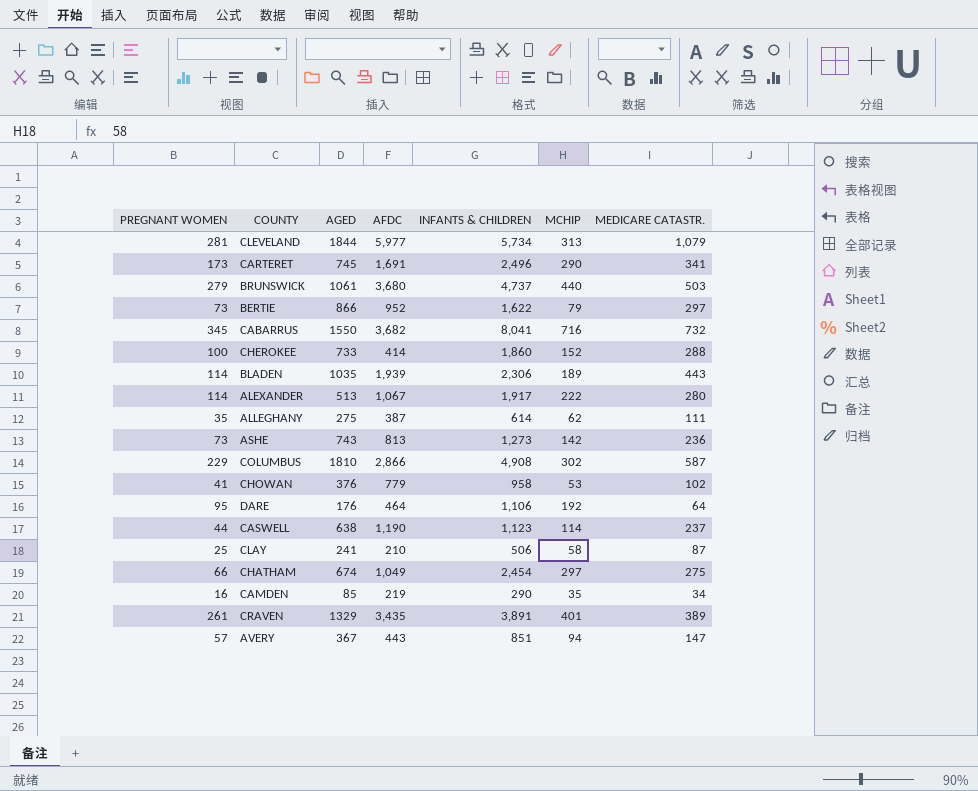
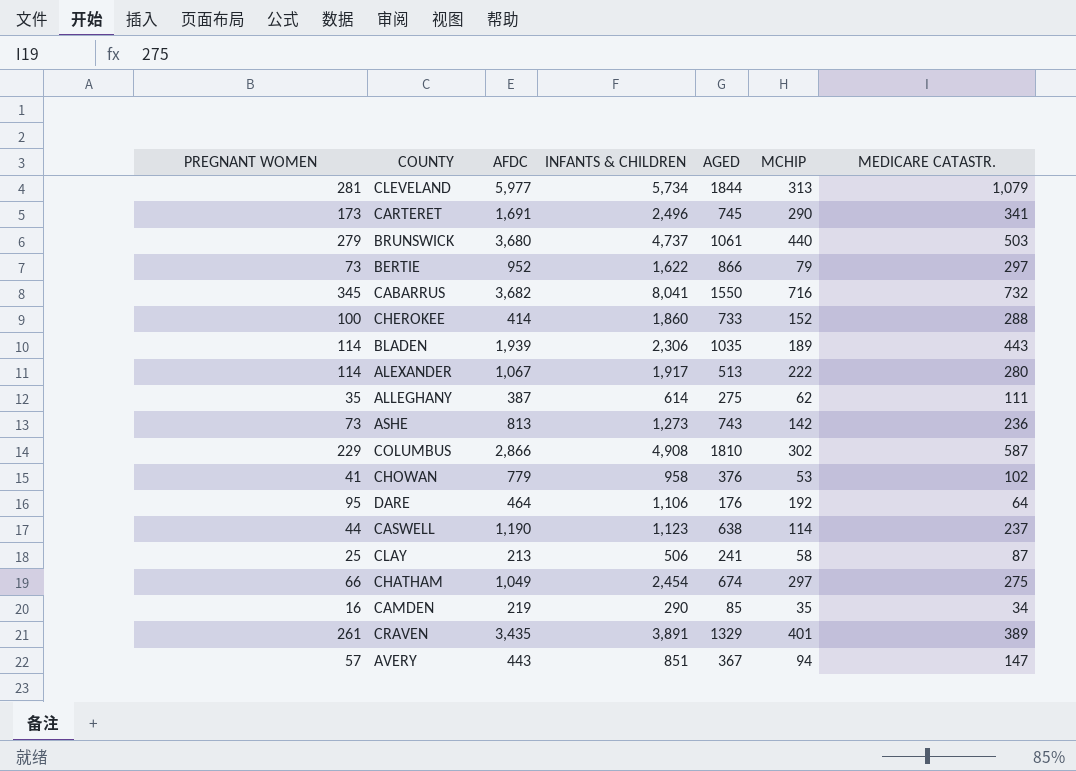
column AGED | position: 3 -> 5
CLAY | AFDC: 210 -> 213

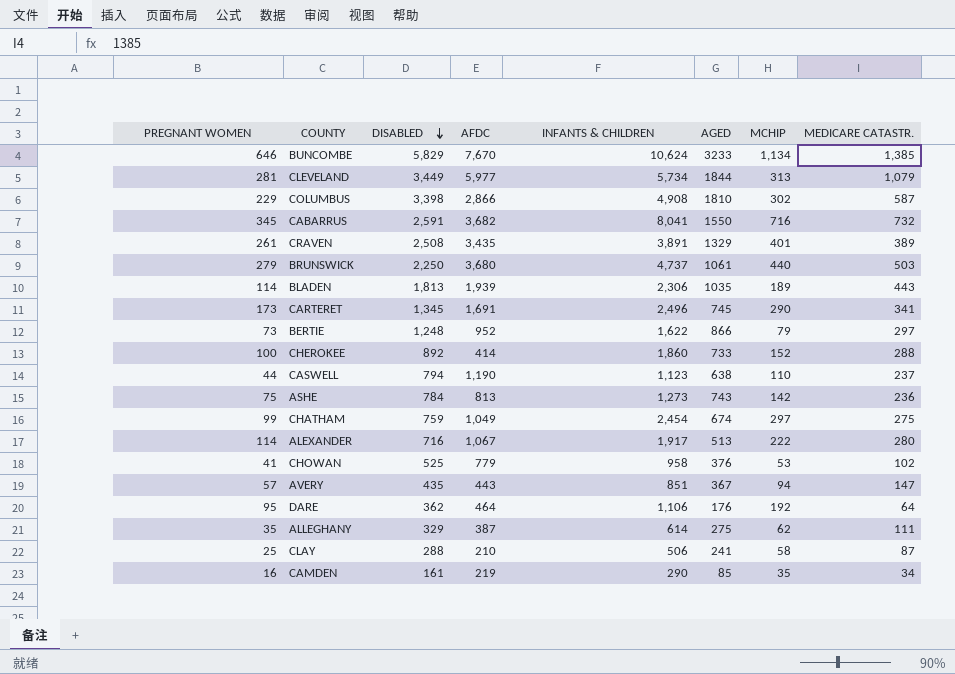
row order: none -> DISABLED descending
column DISABLED | position: none -> 3
row BUNCOMBE: none -> 646 | 5,829 | 7,670 | 10,624 | 3233 | 1,134 | 1,385
CASWELL | MCHIP: 114 -> 110
ASHE | PREGNANT WOMEN: 73 -> 75
CHATHAM | PREGNANT WOMEN: 66 -> 99
CLAY | AFDC: 213 -> 210

